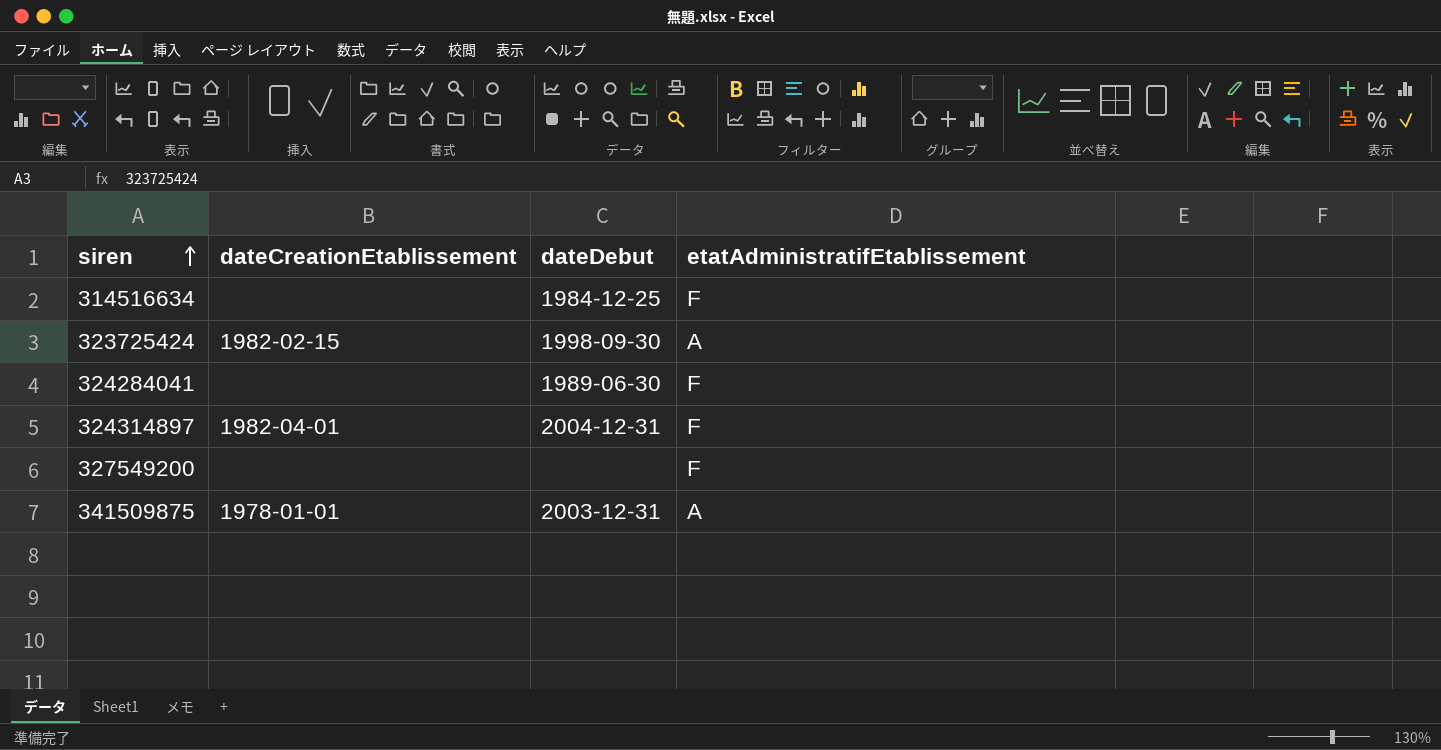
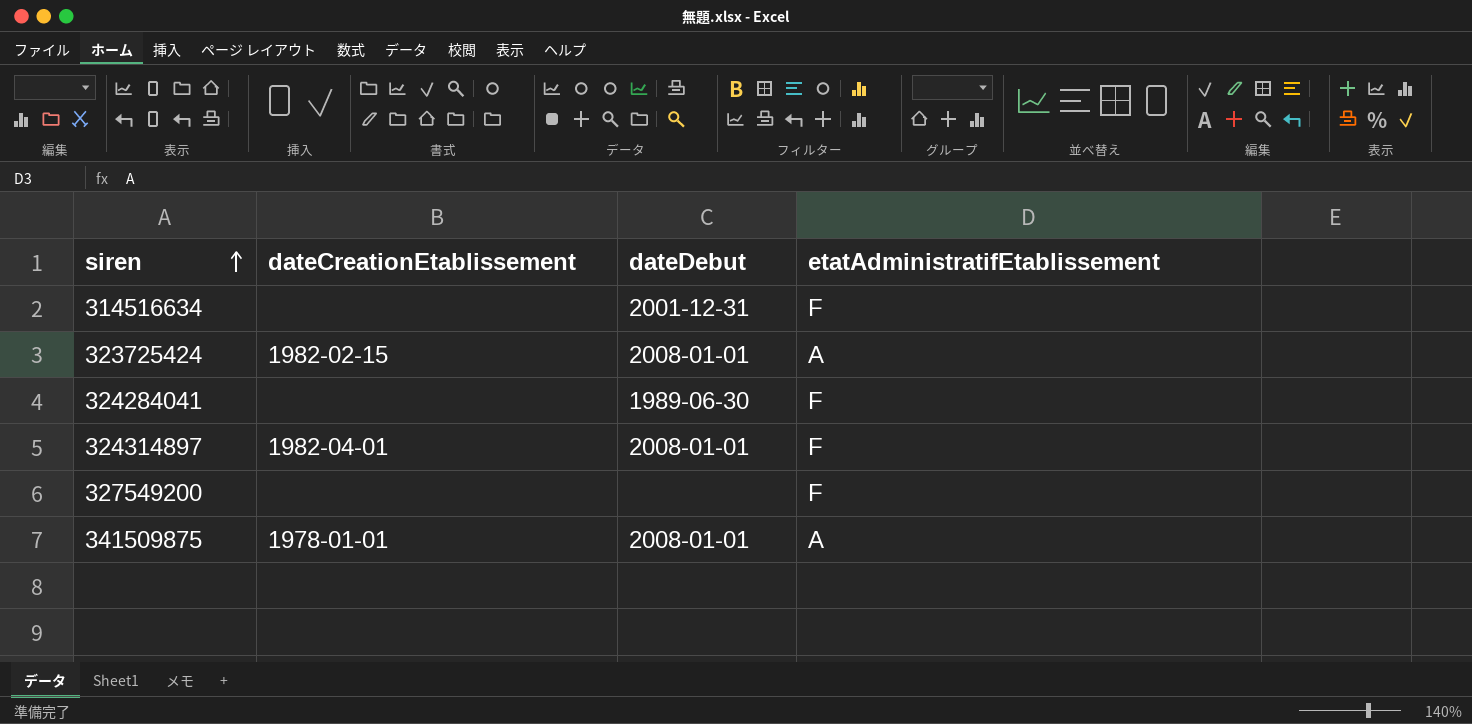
314516634 | dateDebut: 1984-12-25 -> 2001-12-31
323725424 | dateDebut: 1998-09-30 -> 2008-01-01
324314897 | dateDebut: 2004-12-31 -> 2008-01-01
341509875 | dateDebut: 2003-12-31 -> 2008-01-01

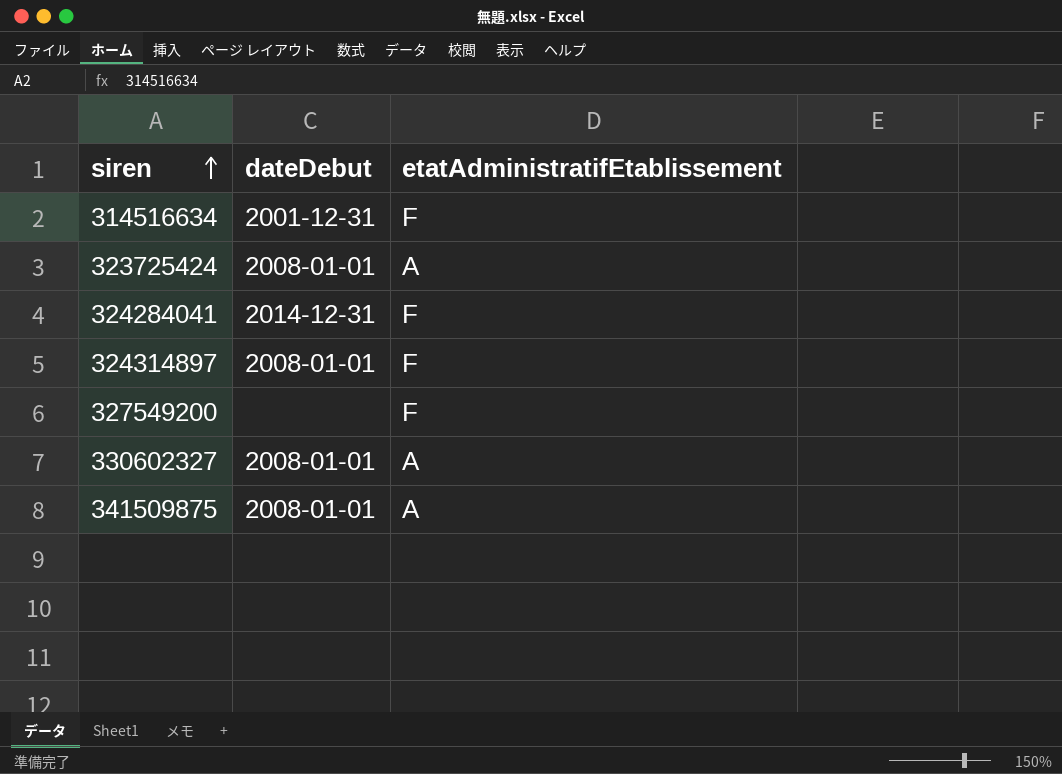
column dateCreationEtablissement | position: 2 -> none
324284041 | dateDebut: 1989-06-30 -> 2014-12-31
row 330602327: none -> 2008-01-01 | A

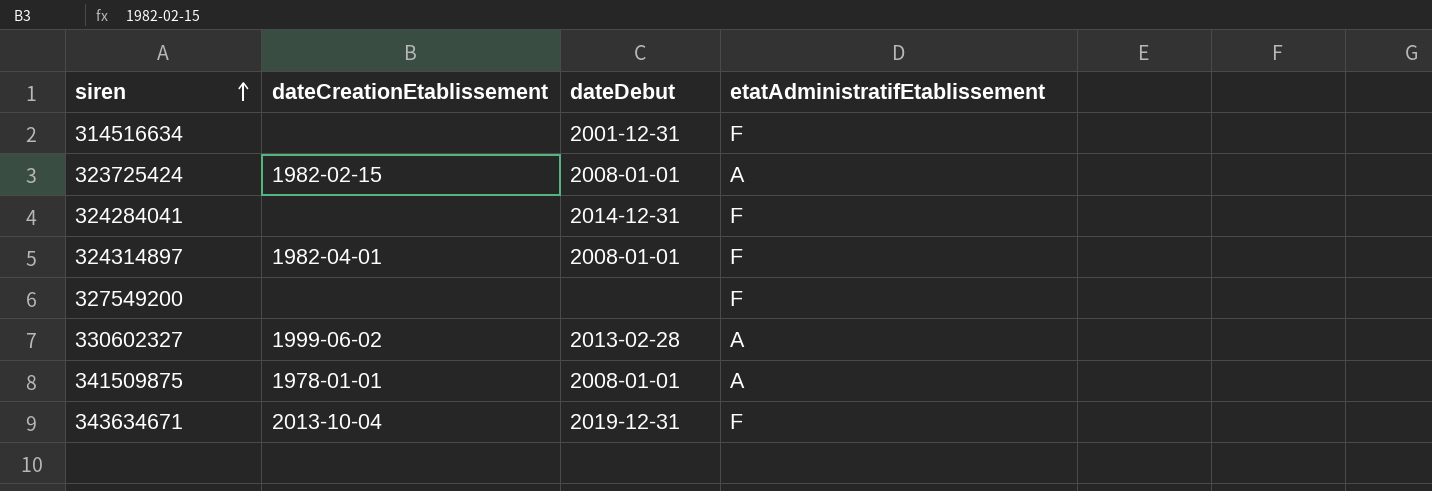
column dateCreationEtablissement | position: none -> 2
330602327 | dateDebut: 2008-01-01 -> 2013-02-28
row 343634671: none -> 2013-10-04 | 2019-12-31 | F

